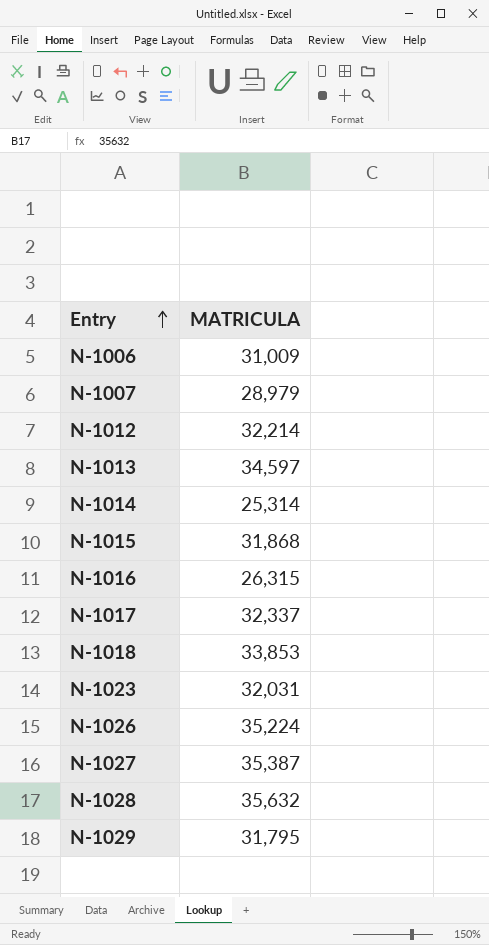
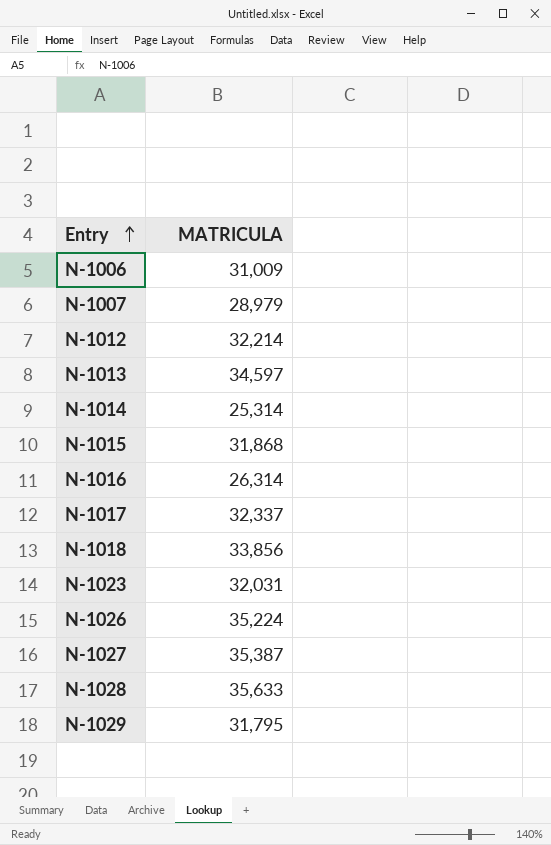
N-1016 | MATRICULA: 26,315 -> 26,314
N-1018 | MATRICULA: 33,853 -> 33,856
N-1028 | MATRICULA: 35,632 -> 35,633

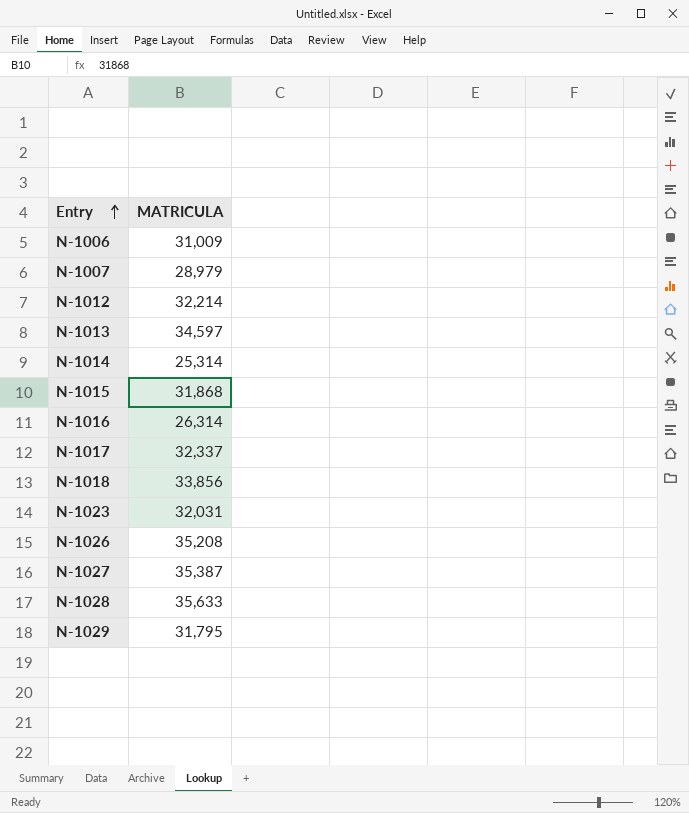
N-1026 | MATRICULA: 35,224 -> 35,208

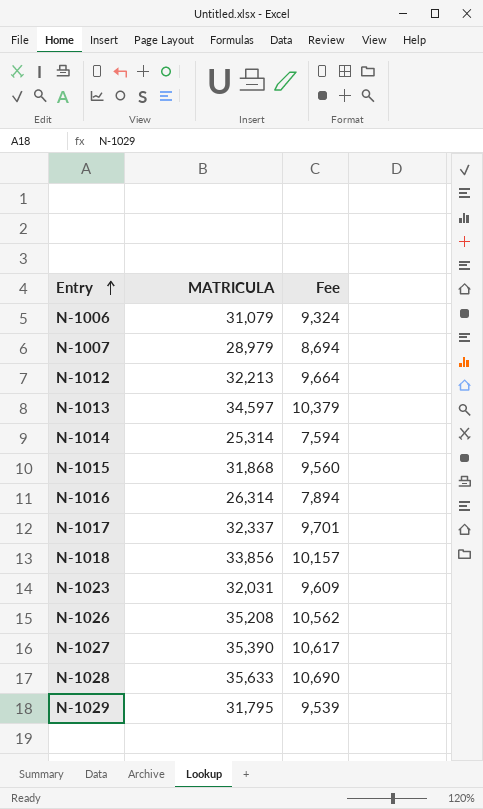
column Fee | formula: none -> [MATRICULA] * 0.3
N-1006 | MATRICULA: 31,009 -> 31,079
N-1012 | MATRICULA: 32,214 -> 32,213
N-1027 | MATRICULA: 35,387 -> 35,390

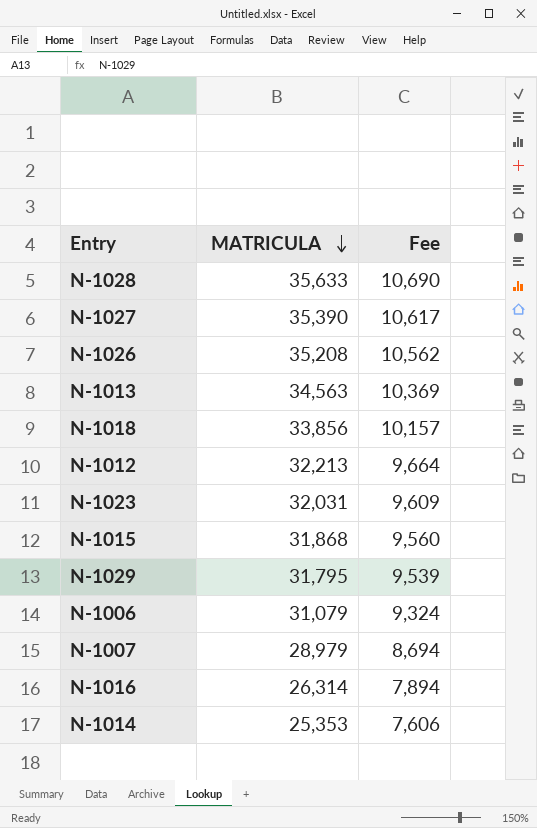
row order: Entry ascending -> MATRICULA descending
row N-1017: 32,337 | 9,701 -> none
N-1013 | MATRICULA: 34,597 -> 34,563
N-1013 | Fee: 10,379 -> 10,369
N-1014 | MATRICULA: 25,314 -> 25,353
N-1014 | Fee: 7,594 -> 7,606

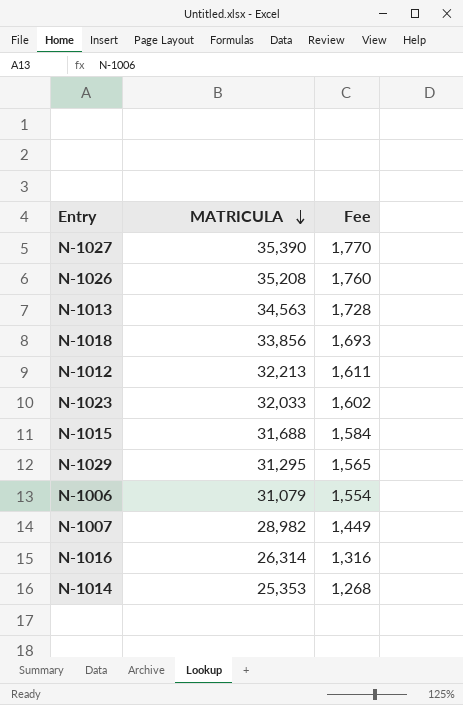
column Fee | formula: [MATRICULA] * 0.3 -> [MATRICULA] * 0.05
row N-1028: 35,633 | 10,690 -> none
N-1023 | MATRICULA: 32,031 -> 32,033
N-1015 | MATRICULA: 31,868 -> 31,688
N-1029 | MATRICULA: 31,795 -> 31,295
N-1007 | MATRICULA: 28,979 -> 28,982

